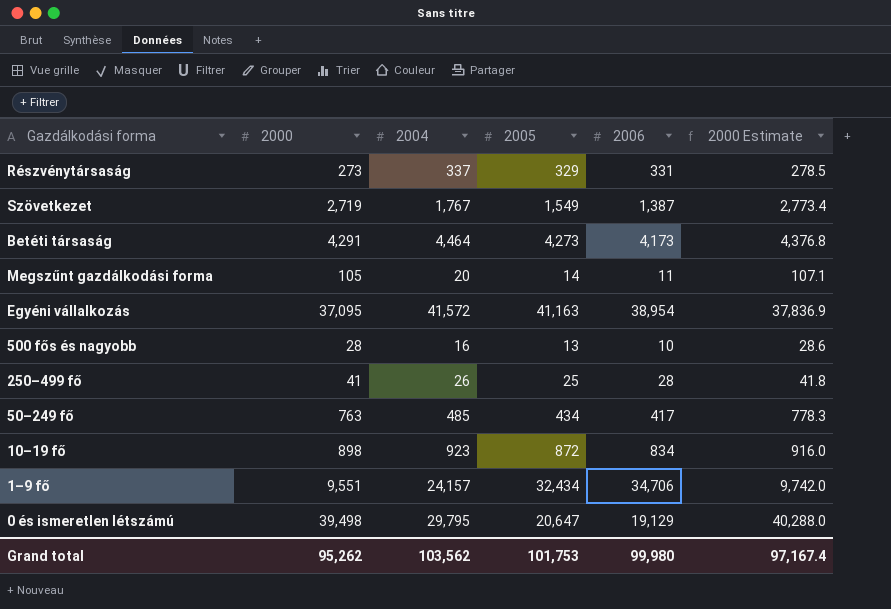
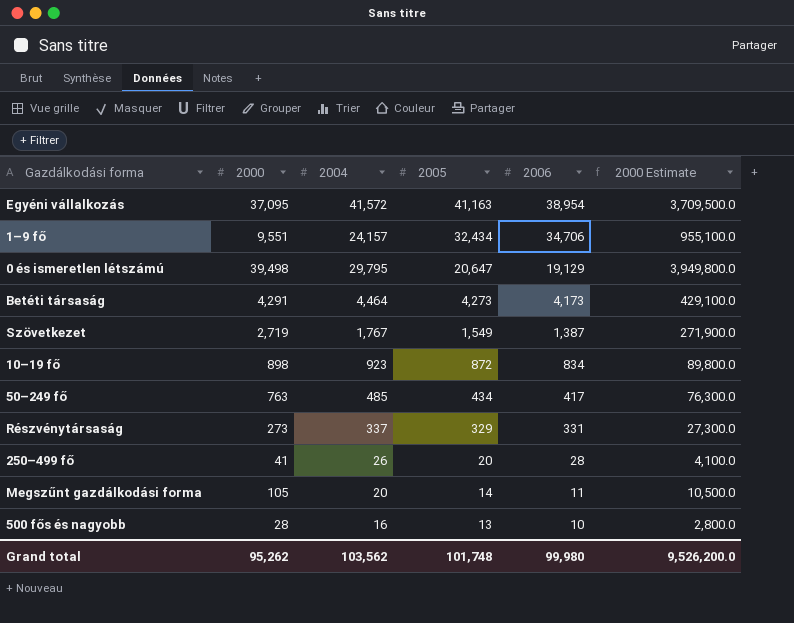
row order: none -> 2005 descending
column 2000 Estimate | formula: [2000] * 1.02 -> [2000] * 100
250–499 fő | 2005: 25 -> 20
Grand total | 2005: 101,753 -> 101,748
Grand total | 2000 Estimate: 97,167.4 -> 9,526,200.0

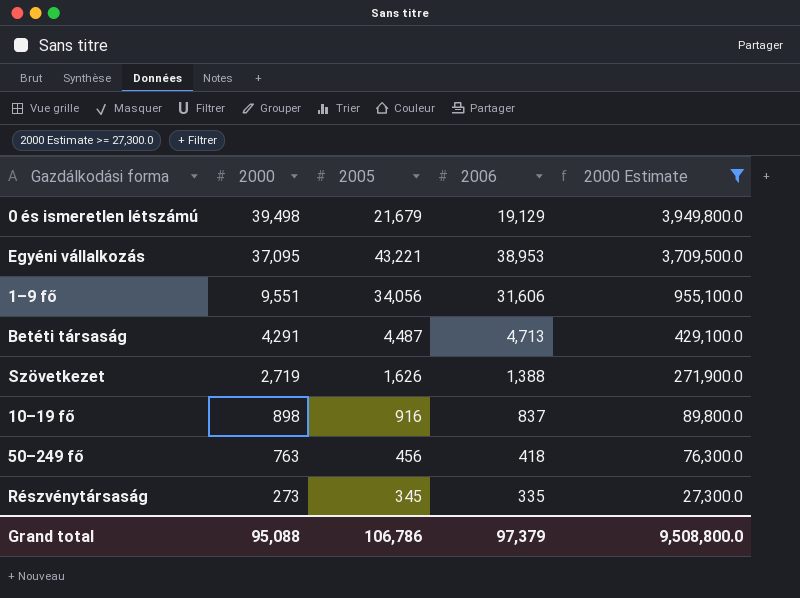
filter: none -> 2000 Estimate >= 27,300.0
row order: 2005 descending -> 2000 descending
column 2004 | position: 3 -> none
0 és ismeretlen létszámú | 2005: 20,647 -> 21,679
Egyéni vállalkozás | 2005: 41,163 -> 43,221
Egyéni vállalkozás | 2006: 38,954 -> 38,953
1–9 fő | 2005: 32,434 -> 34,056
1–9 fő | 2006: 34,706 -> 31,606
Betéti társaság | 2005: 4,273 -> 4,487
Betéti társaság | 2006: 4,173 -> 4,713
Szövetkezet | 2005: 1,549 -> 1,626
Szövetkezet | 2006: 1,387 -> 1,388
10–19 fő | 2005: 872 -> 916
10–19 fő | 2006: 834 -> 837
50–249 fő | 2005: 434 -> 456
50–249 fő | 2006: 417 -> 418
Részvénytársaság | 2005: 329 -> 345
Részvénytársaság | 2006: 331 -> 335
Grand total | 2000: 95,262 -> 95,088
Grand total | 2005: 101,748 -> 106,786
Grand total | 2006: 99,980 -> 97,379
Grand total | 2000 Estimate: 9,526,200.0 -> 9,508,800.0

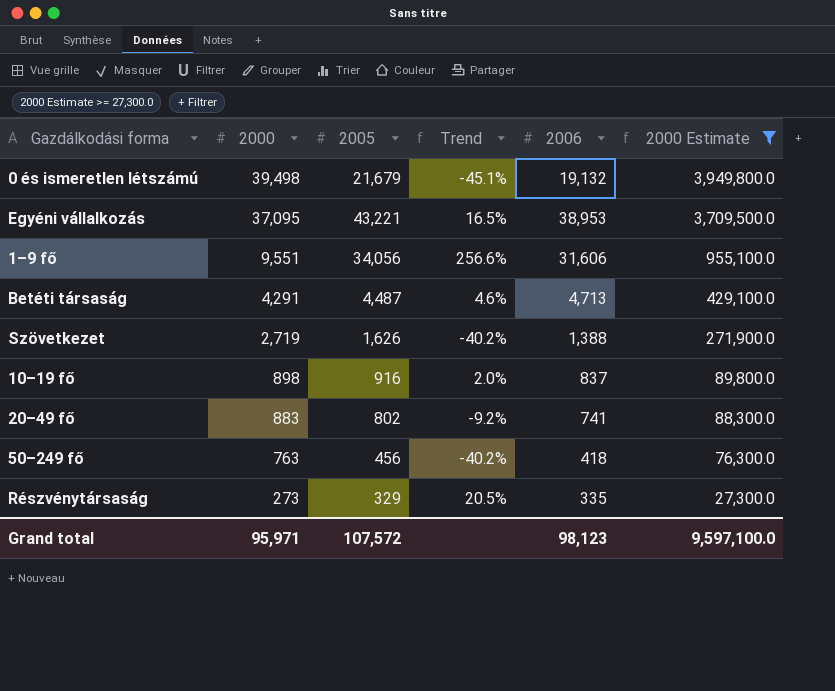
column Trend | formula: none -> ([2005] - [2000]) / [2000]
0 és ismeretlen létszámú | 2006: 19,129 -> 19,132
row 20–49 fő: none -> 883 | 802 | -9.2% | 741 | 88,300.0
Részvénytársaság | 2005: 345 -> 329
Grand total | 2000: 95,088 -> 95,971
Grand total | 2005: 106,786 -> 107,572
Grand total | 2006: 97,379 -> 98,123
Grand total | 2000 Estimate: 9,508,800.0 -> 9,597,100.0

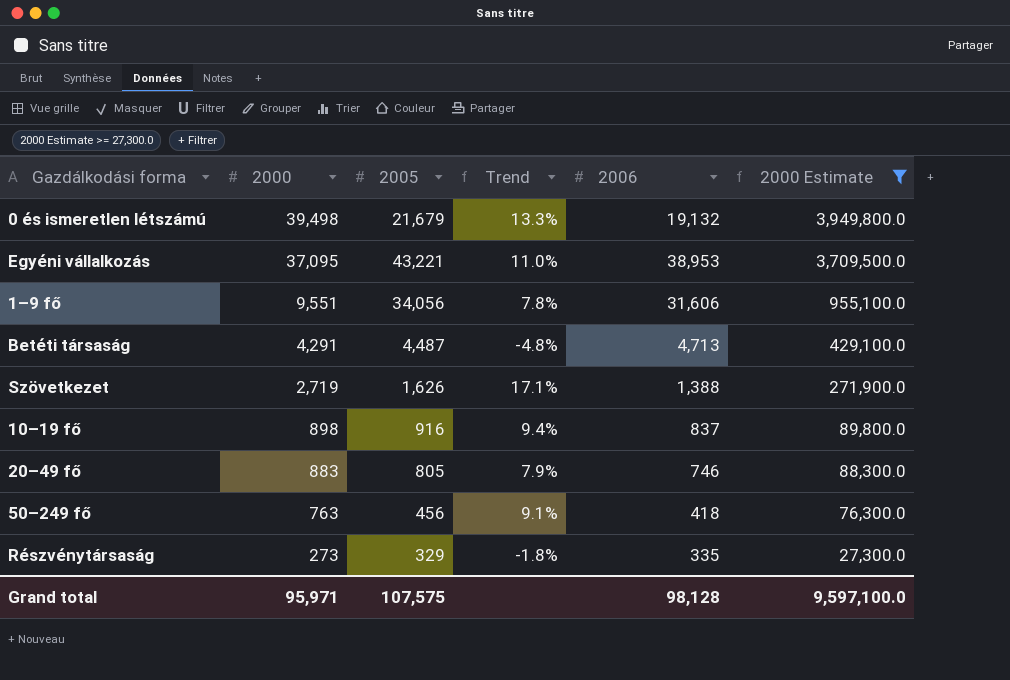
column Trend | formula: ([2005] - [2000]) / [2000] -> ([2005] - [2006]) / [2006]
20–49 fő | 2005: 802 -> 805
20–49 fő | 2006: 741 -> 746
Grand total | 2005: 107,572 -> 107,575
Grand total | 2006: 98,123 -> 98,128

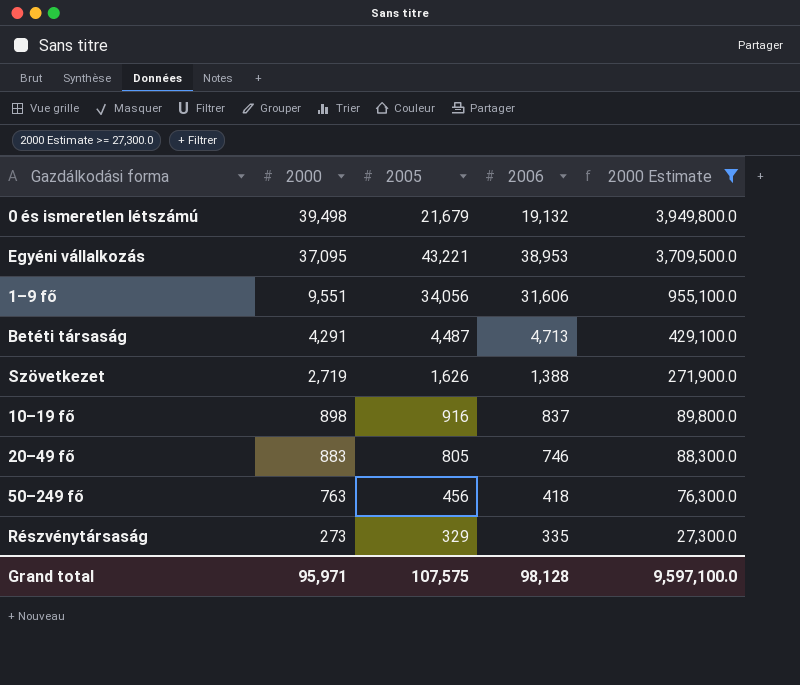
column Trend | formula: ([2005] - [2006]) / [2006] -> none

